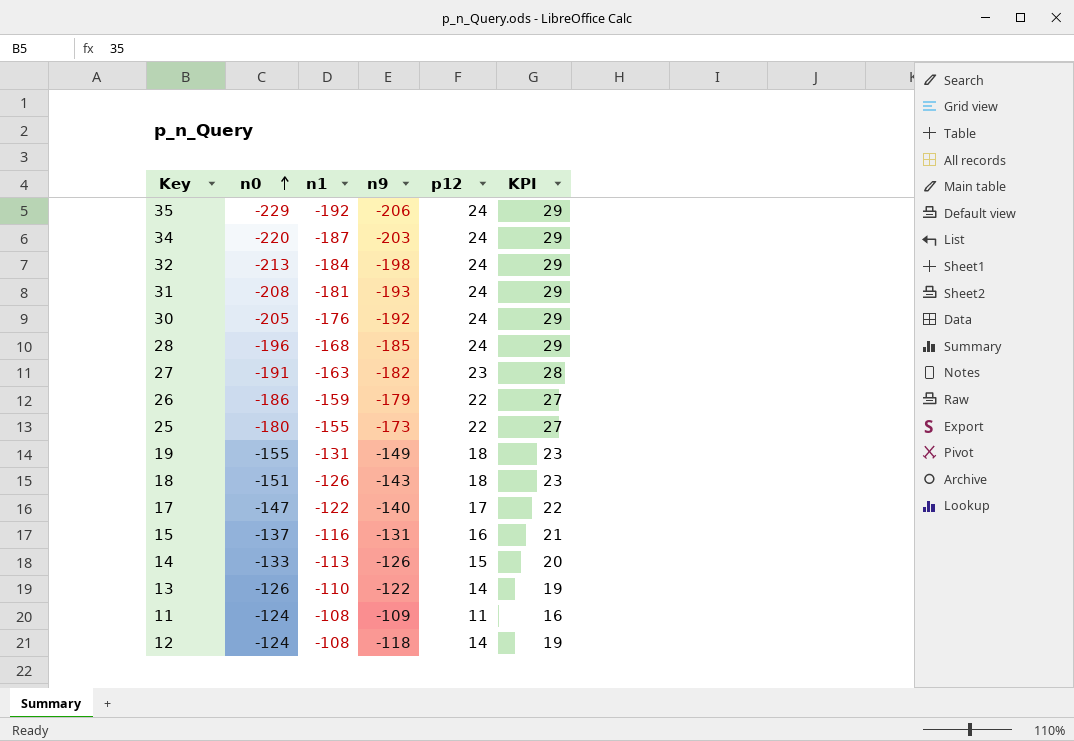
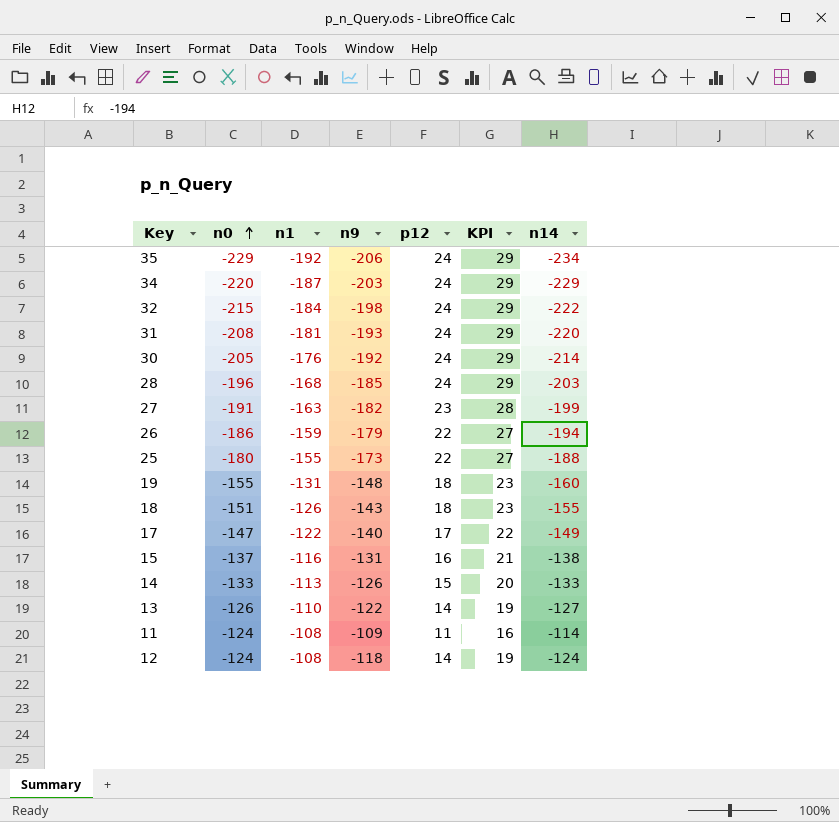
column n14 | position: none -> 7
32 | n0: -213 -> -215
19 | n9: -149 -> -148

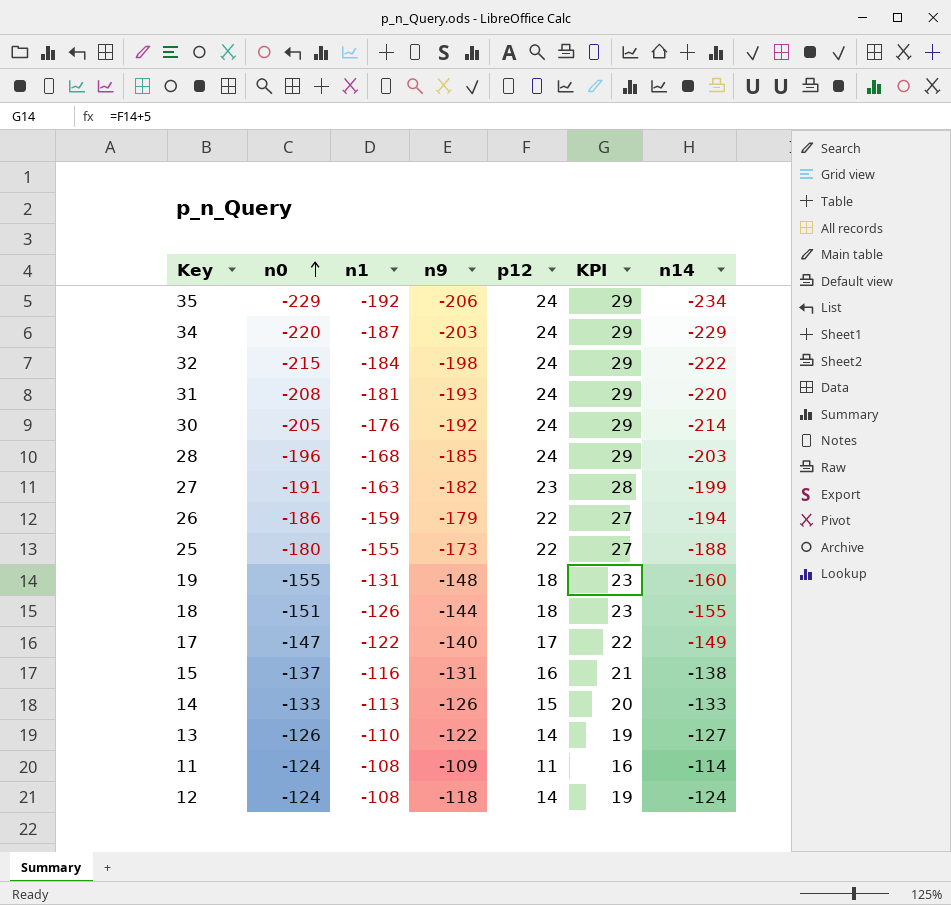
18 | n9: -143 -> -144

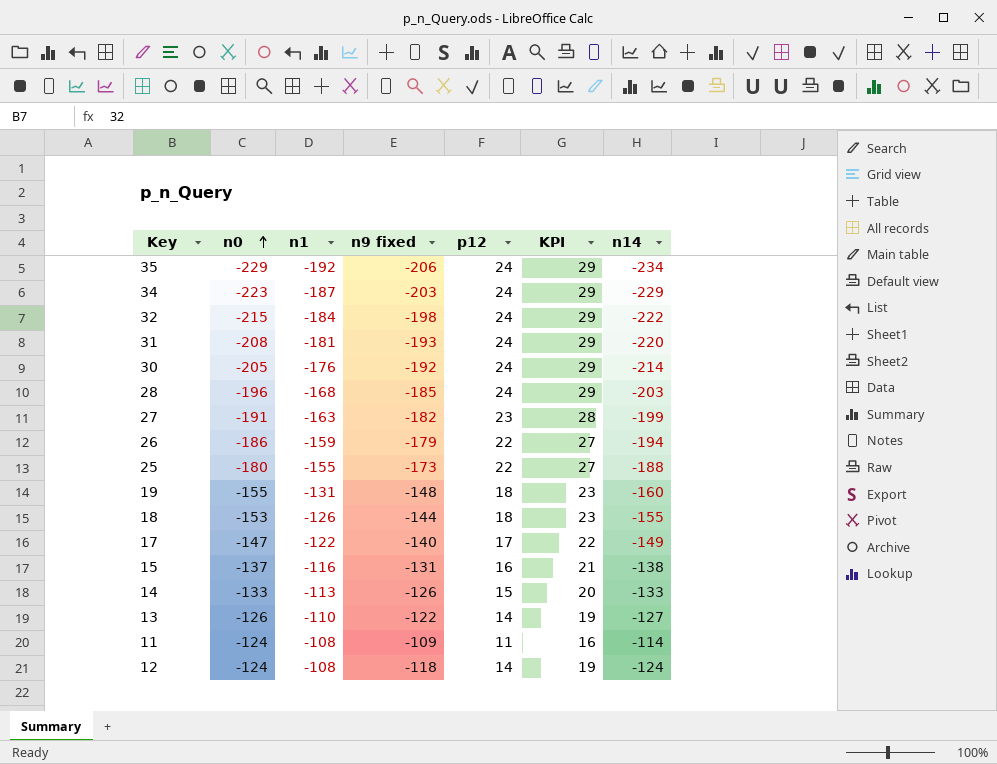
column name: n9 -> n9 fixed
34 | n0: -220 -> -223
18 | n0: -151 -> -153

